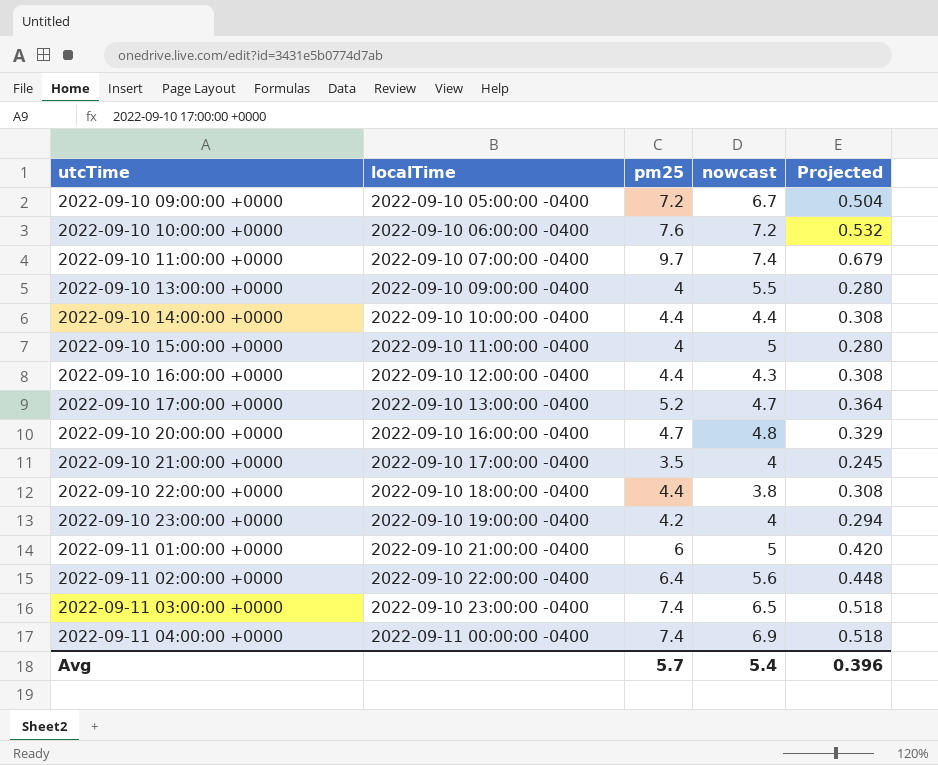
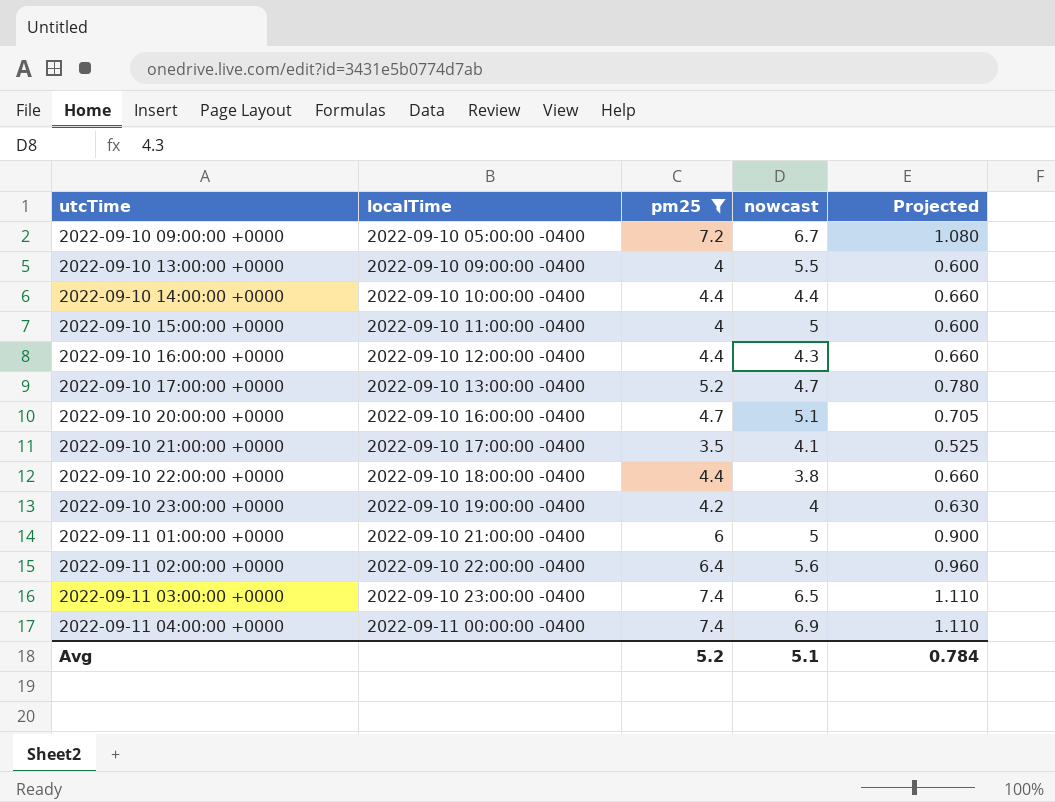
filter: none -> pm25 <= 7.4
column Projected | formula: [pm25] * 0.07 -> [pm25] * 0.15
2022-09-10 20:00:00 +0000 | nowcast: 4.8 -> 5.1
2022-09-10 21:00:00 +0000 | nowcast: 4 -> 4.1
Avg | pm25: 5.7 -> 5.2
Avg | nowcast: 5.4 -> 5.1
Avg | Projected: 0.396 -> 0.784

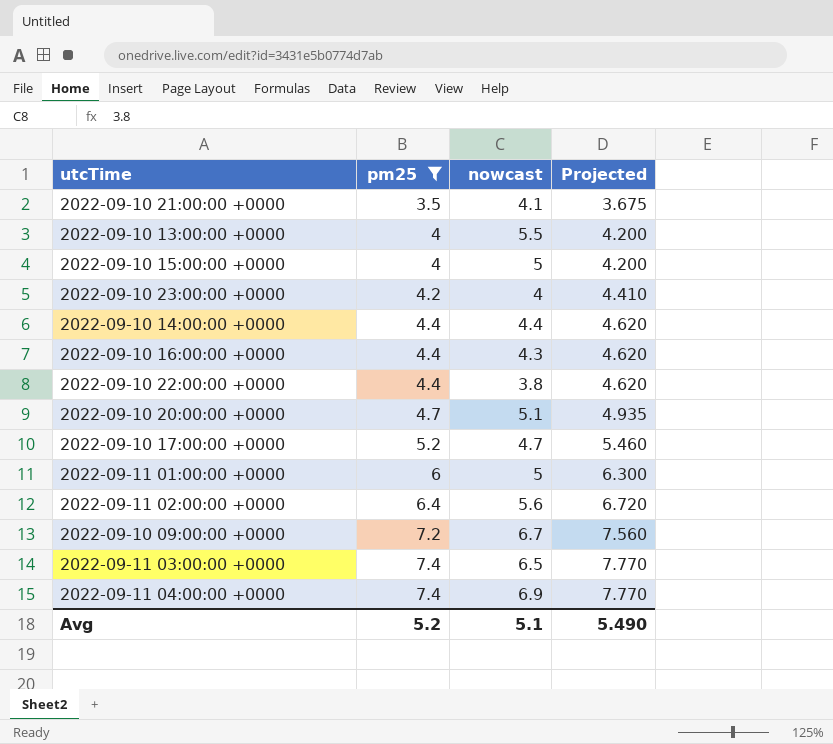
row order: utcTime ascending -> pm25 ascending
column localTime | position: 2 -> none
column Projected | formula: [pm25] * 0.15 -> [pm25] * 1.05
Avg | Projected: 0.784 -> 5.490

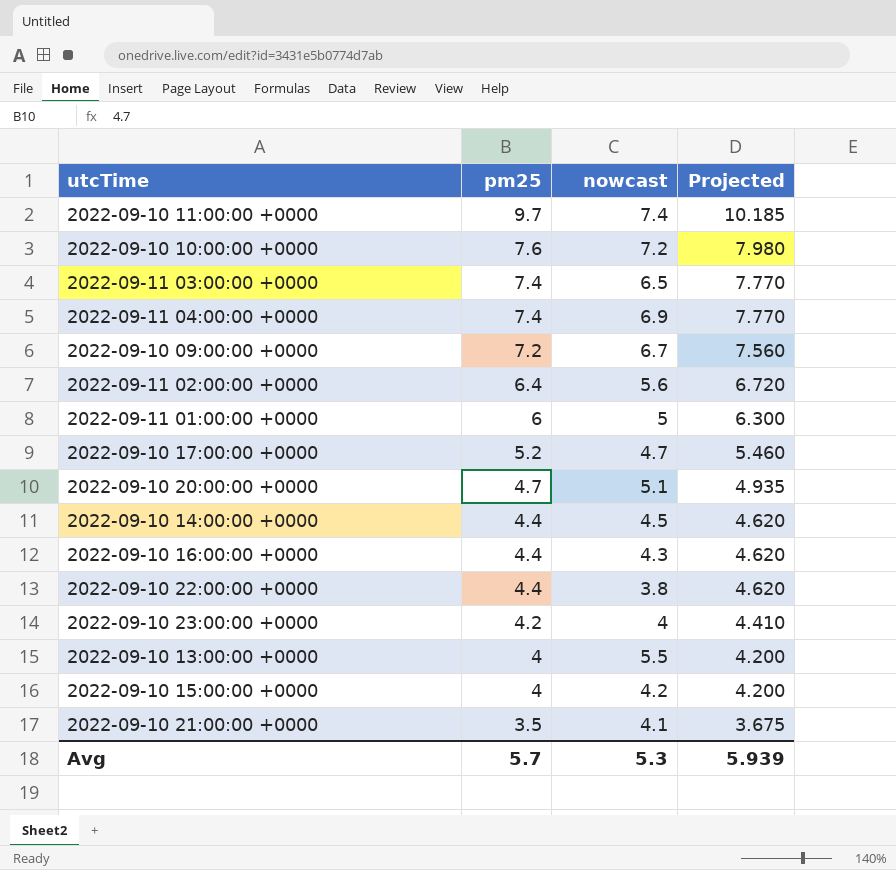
filter: pm25 <= 7.4 -> none
row order: pm25 ascending -> pm25 descending
2022-09-10 14:00:00 +0000 | nowcast: 4.4 -> 4.5
2022-09-10 15:00:00 +0000 | nowcast: 5 -> 4.2
Avg | pm25: 5.2 -> 5.7
Avg | nowcast: 5.1 -> 5.3
Avg | Projected: 5.490 -> 5.939

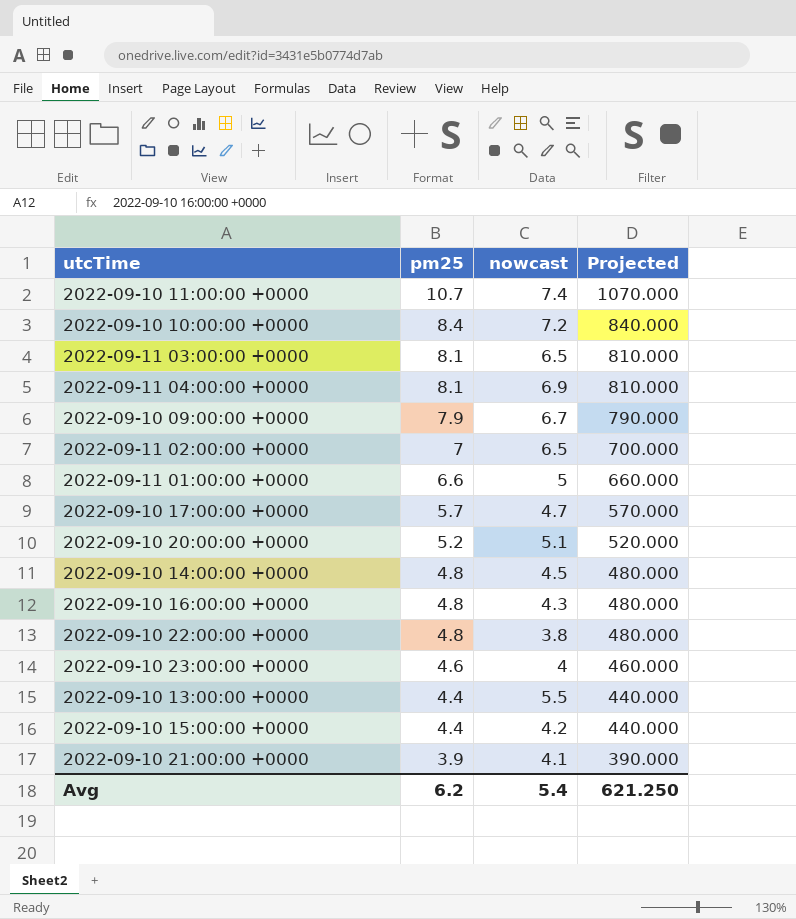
column Projected | formula: [pm25] * 1.05 -> [pm25] * 100
2022-09-10 11:00:00 +0000 | pm25: 9.7 -> 10.7
2022-09-10 10:00:00 +0000 | pm25: 7.6 -> 8.4
2022-09-11 03:00:00 +0000 | pm25: 7.4 -> 8.1
2022-09-11 04:00:00 +0000 | pm25: 7.4 -> 8.1
2022-09-10 09:00:00 +0000 | pm25: 7.2 -> 7.9
2022-09-11 02:00:00 +0000 | pm25: 6.4 -> 7
2022-09-11 02:00:00 +0000 | nowcast: 5.6 -> 6.5
2022-09-11 01:00:00 +0000 | pm25: 6 -> 6.6
2022-09-10 17:00:00 +0000 | pm25: 5.2 -> 5.7
2022-09-10 20:00:00 +0000 | pm25: 4.7 -> 5.2
2022-09-10 14:00:00 +0000 | pm25: 4.4 -> 4.8
2022-09-10 16:00:00 +0000 | pm25: 4.4 -> 4.8
2022-09-10 22:00:00 +0000 | pm25: 4.4 -> 4.8
2022-09-10 23:00:00 +0000 | pm25: 4.2 -> 4.6
2022-09-10 13:00:00 +0000 | pm25: 4 -> 4.4
2022-09-10 15:00:00 +0000 | pm25: 4 -> 4.4
2022-09-10 21:00:00 +0000 | pm25: 3.5 -> 3.9
Avg | pm25: 5.7 -> 6.2
Avg | nowcast: 5.3 -> 5.4
Avg | Projected: 5.939 -> 621.250

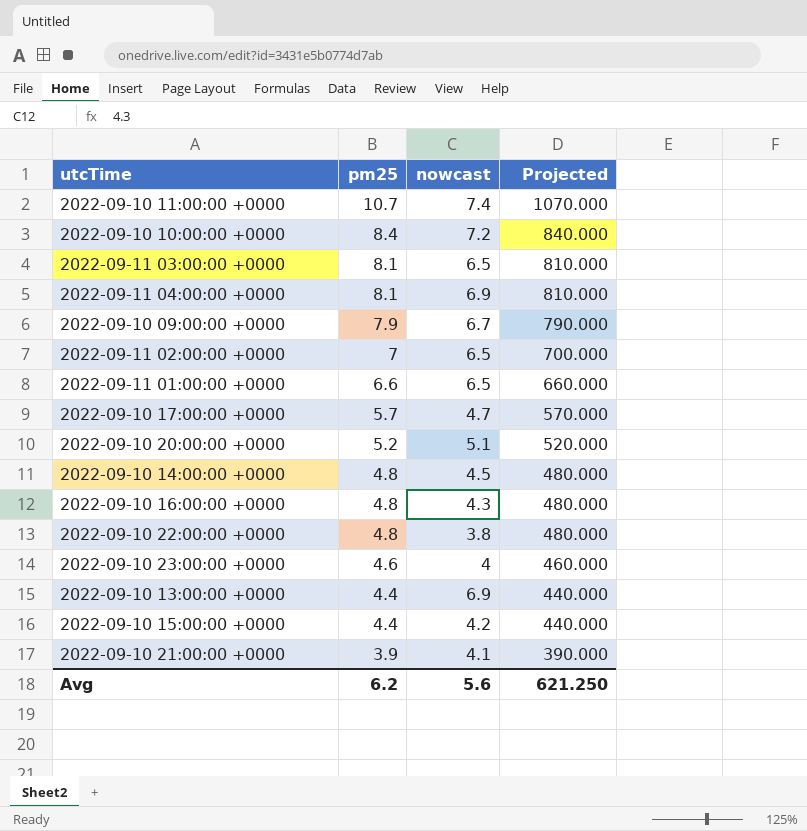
2022-09-11 01:00:00 +0000 | nowcast: 5 -> 6.5
2022-09-10 13:00:00 +0000 | nowcast: 5.5 -> 6.9
Avg | nowcast: 5.4 -> 5.6

